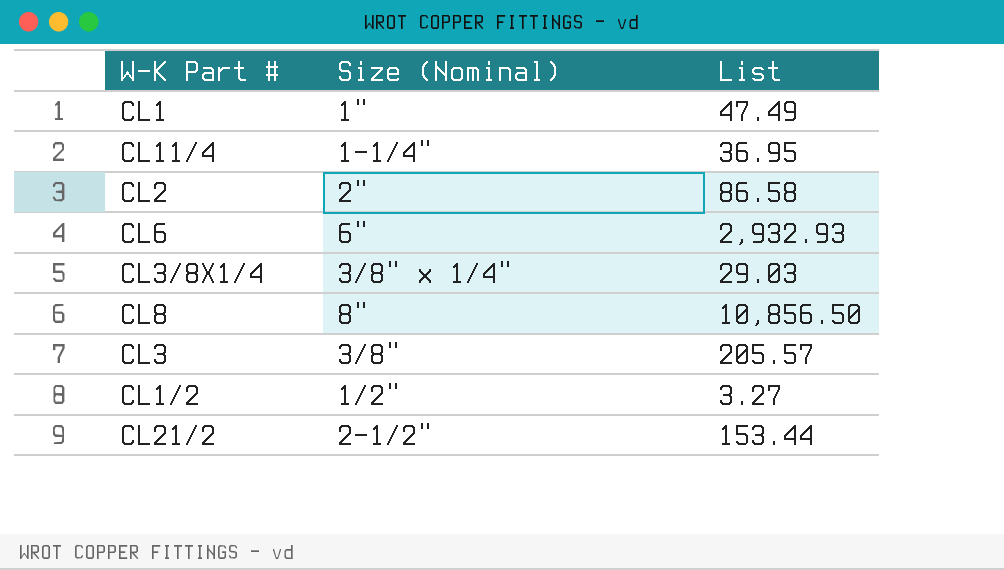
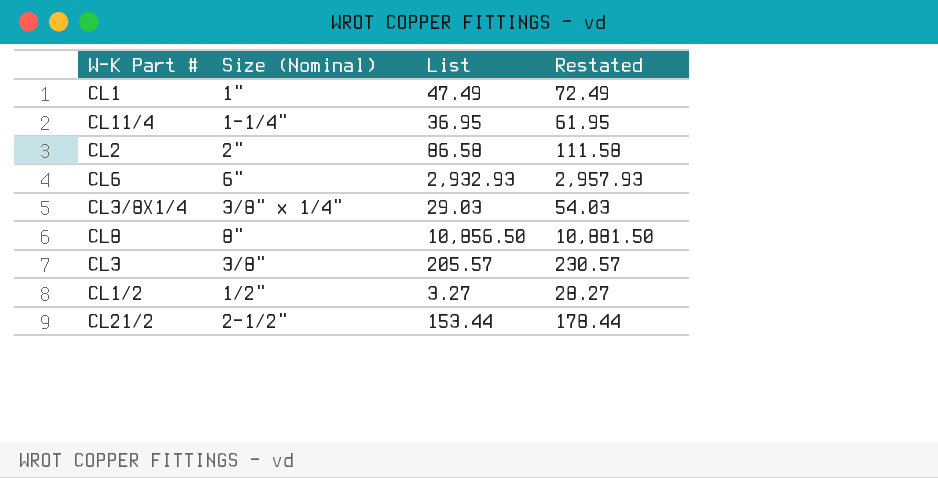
column Restated | formula: none -> [List] + 25

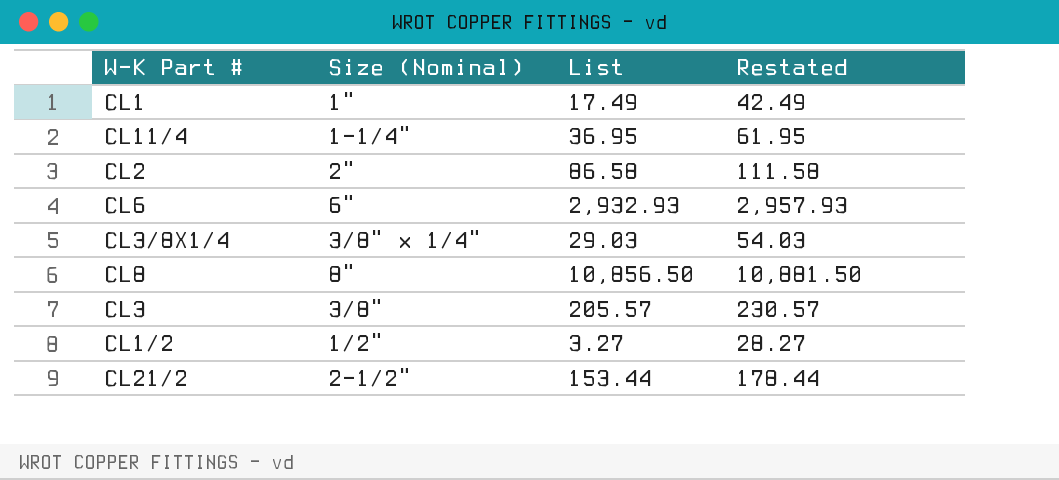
CL1 | List: 47.49 -> 17.49
CL1 | Restated: 72.49 -> 42.49

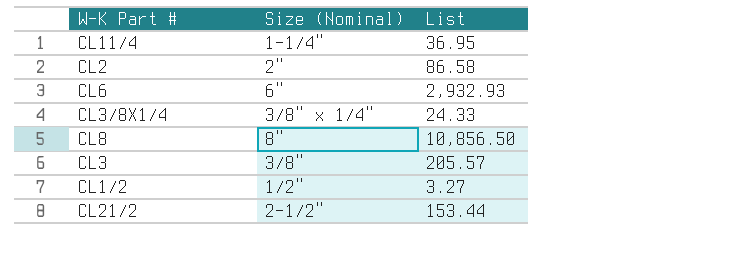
column Restated | formula: [List] + 25 -> none
row CL1: 1" | 17.49 | 42.49 -> none
CL3/8X1/4 | List: 29.03 -> 24.33

